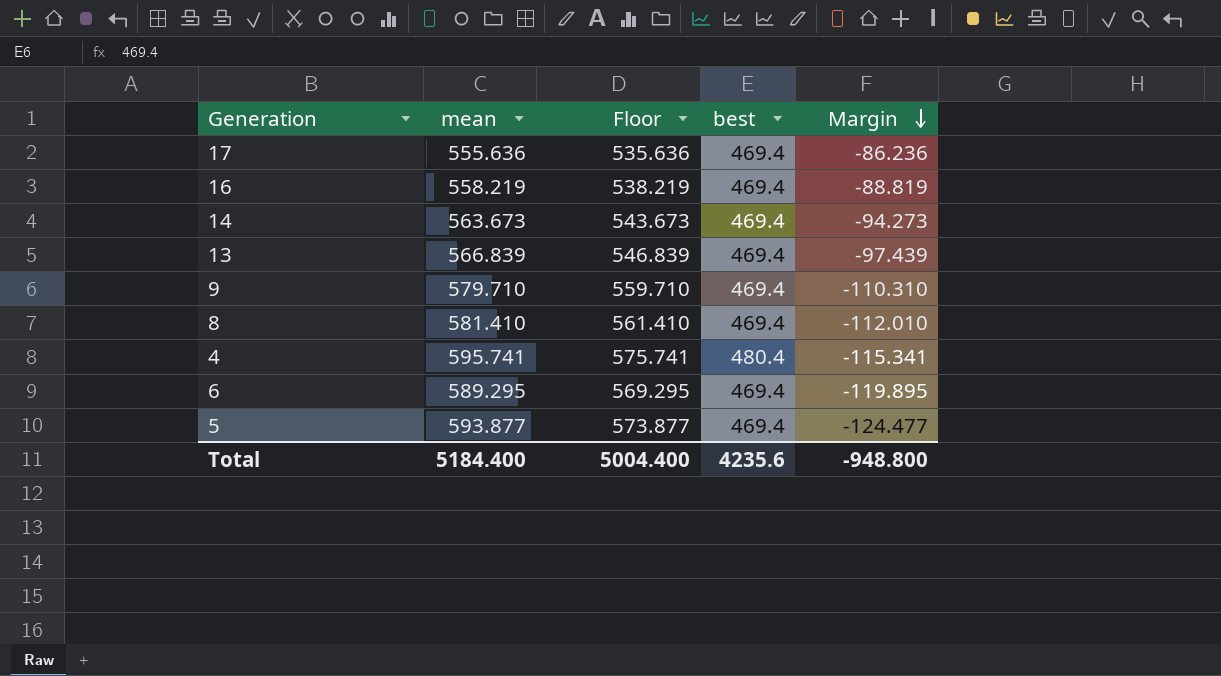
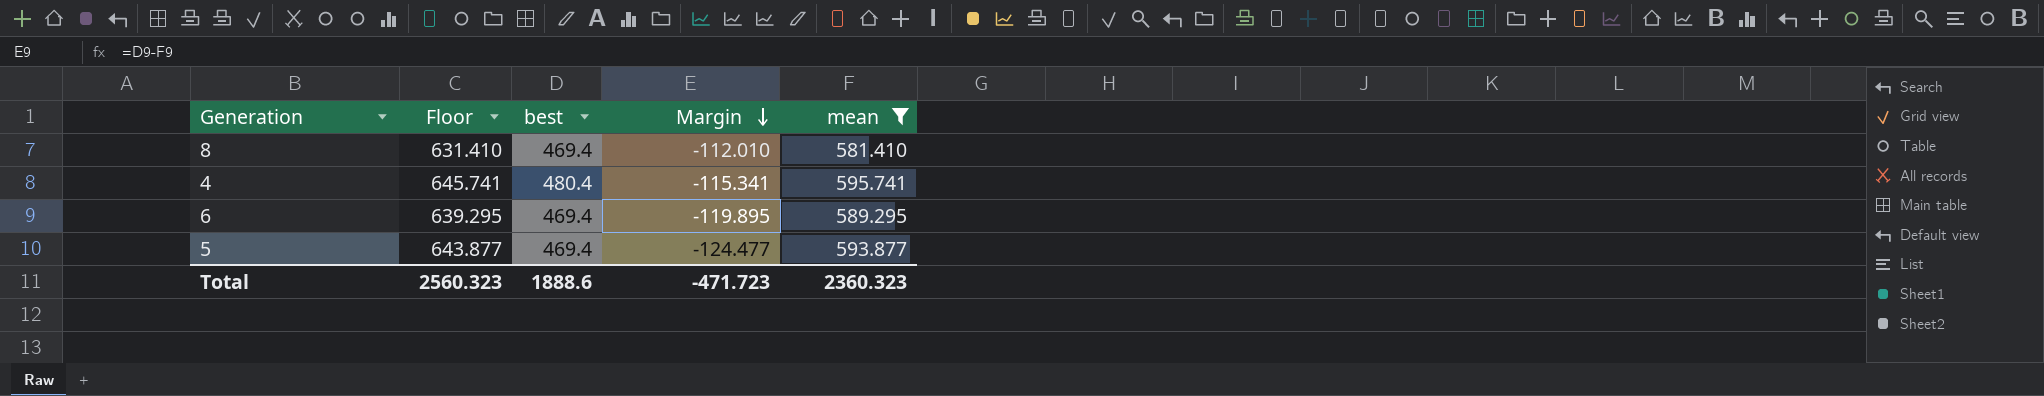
filter: none -> mean >= 581.410
column Floor | formula: [mean] - 20 -> [mean] + 50
column mean | position: 2 -> 5
Total | Floor: 5004.400 -> 2560.323
Total | best: 4235.6 -> 1888.6
Total | Margin: -948.800 -> -471.723
Total | mean: 5184.400 -> 2360.323

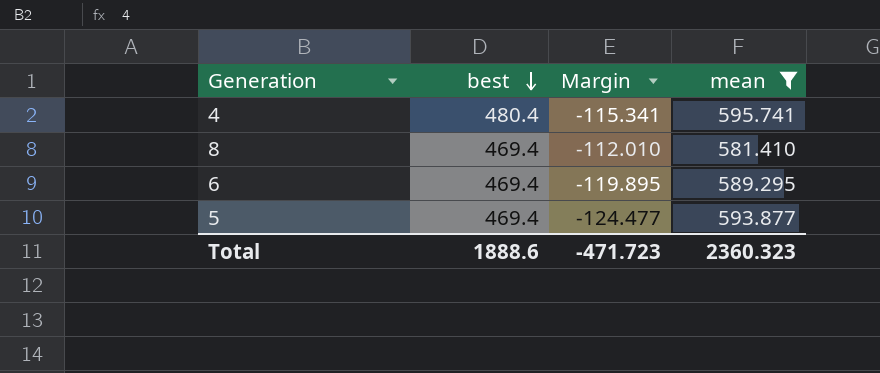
row order: Margin descending -> best descending
column Floor | formula: [mean] + 50 -> none

